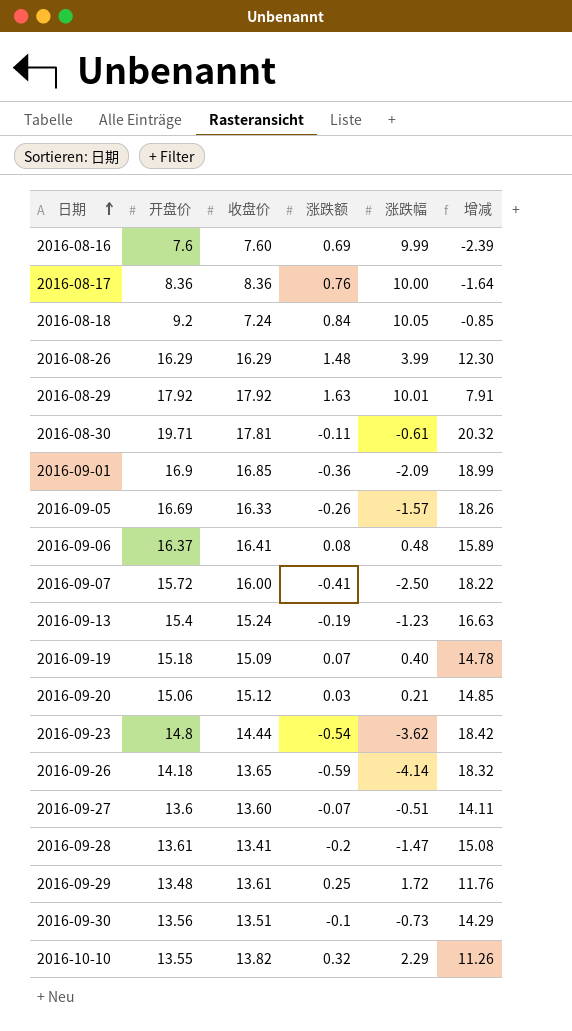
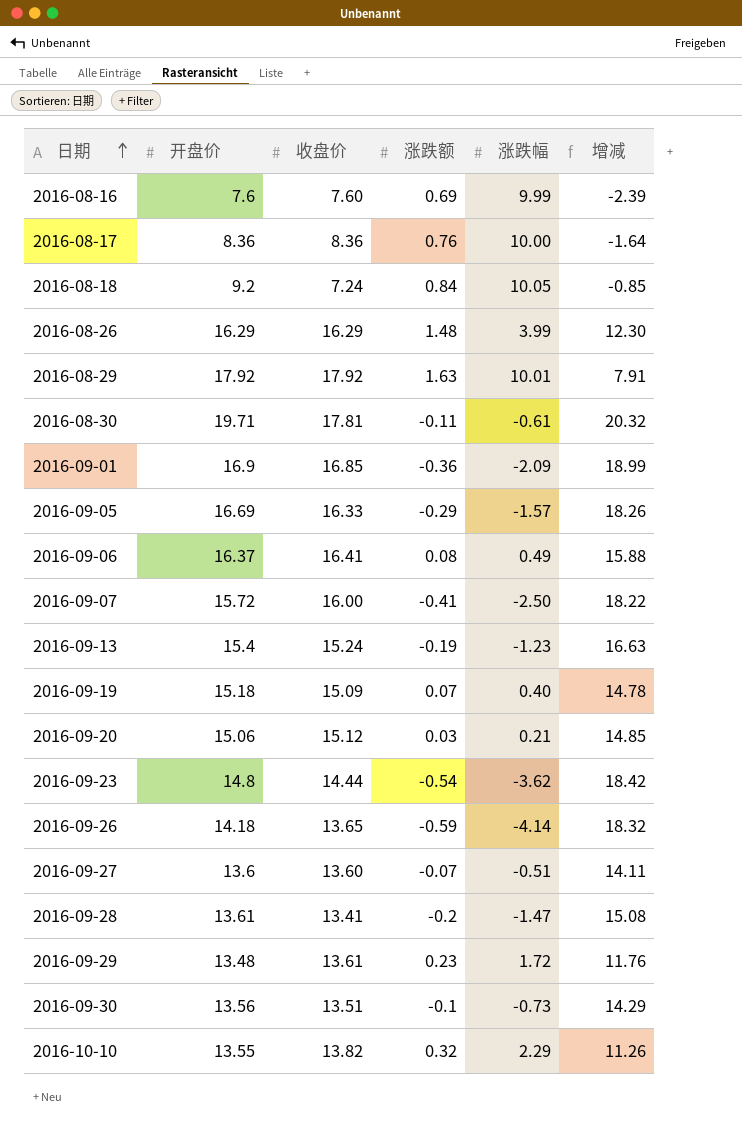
2016-09-05 | 涨跌额: -0.26 -> -0.29
2016-09-06 | 涨跌幅: 0.48 -> 0.49
2016-09-06 | 增减: 15.89 -> 15.88
2016-09-29 | 涨跌额: 0.25 -> 0.23

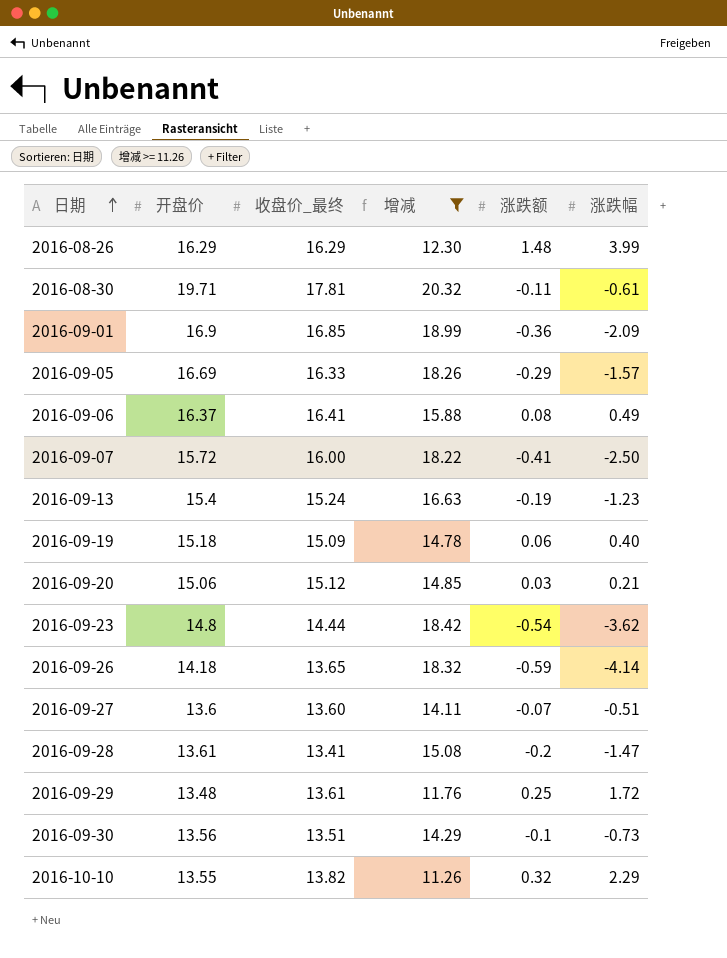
filter: none -> 增减 >= 11.26
column name: 收盘价 -> 收盘价_最终
column 增减 | position: 6 -> 4
2016-09-19 | 涨跌额: 0.07 -> 0.06
2016-09-29 | 涨跌额: 0.23 -> 0.25

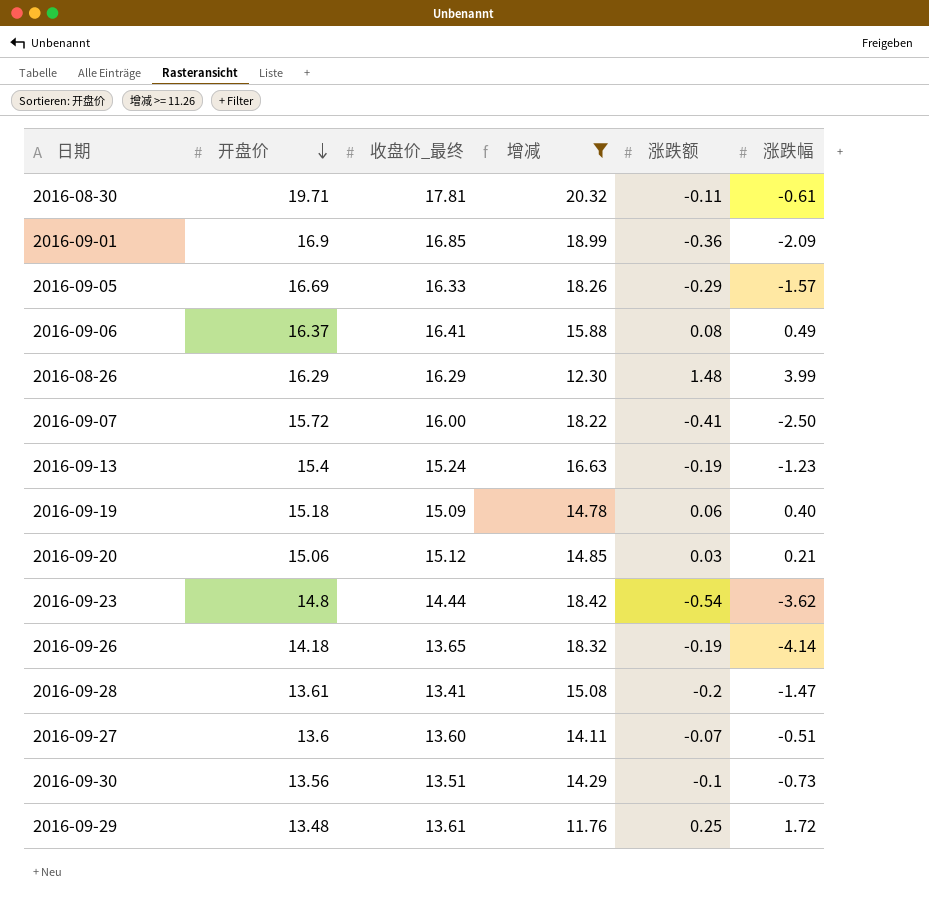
row order: 日期 ascending -> 开盘价 descending
row 2016-10-10: 13.55 | 13.82 | 11.26 | 0.32 | 2.29 -> none
2016-09-26 | 涨跌额: -0.59 -> -0.19

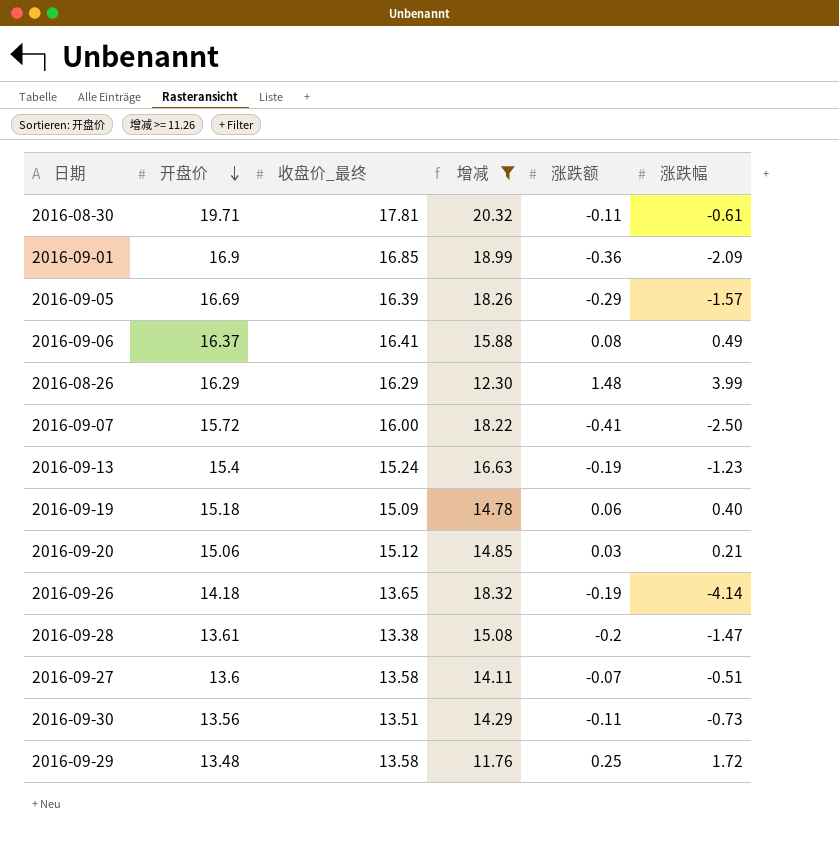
row 2016-09-23: 14.8 | 14.44 | 18.42 | -0.54 | -3.62 -> none
2016-09-05 | 收盘价_最终: 16.33 -> 16.39
2016-09-28 | 收盘价_最终: 13.41 -> 13.38
2016-09-27 | 收盘价_最终: 13.60 -> 13.58
2016-09-30 | 涨跌额: -0.1 -> -0.11
2016-09-29 | 收盘价_最终: 13.61 -> 13.58

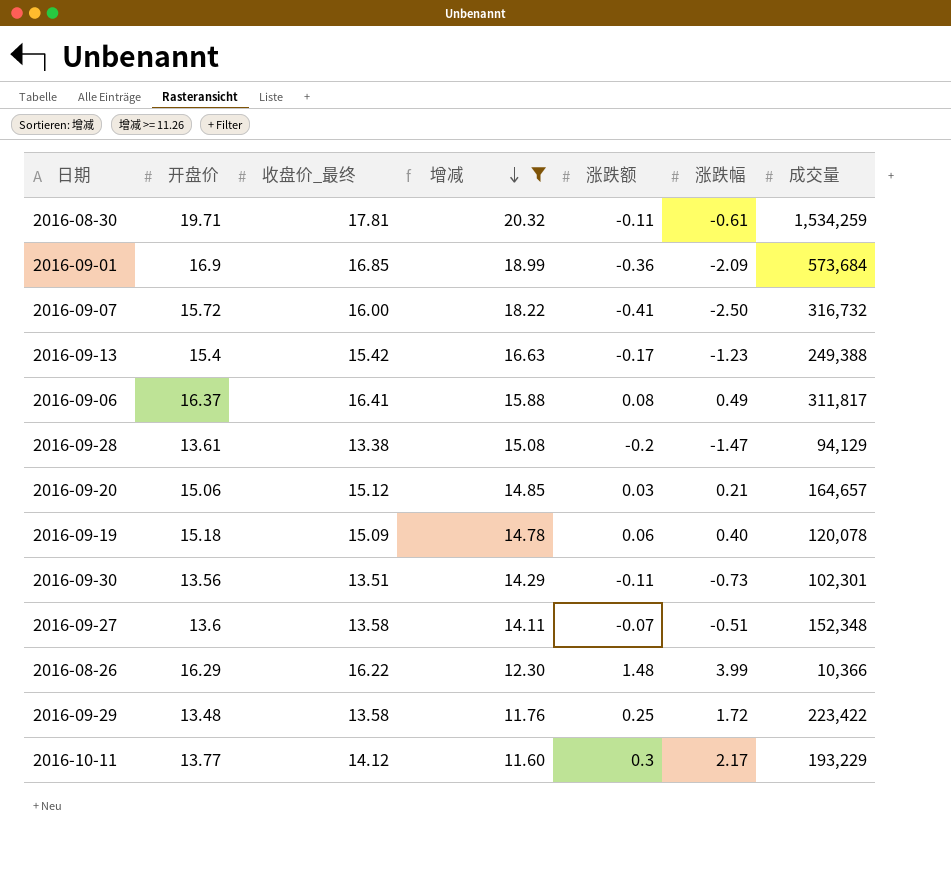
row order: 开盘价 descending -> 增减 descending
column 成交量 | position: none -> 7
row 2016-09-05: 16.69 | 16.39 | 18.26 | -0.29 | -1.57 -> none
row 2016-09-26: 14.18 | 13.65 | 18.32 | -0.19 | -4.14 -> none
2016-09-13 | 收盘价_最终: 15.24 -> 15.42
2016-09-13 | 涨跌额: -0.19 -> -0.17
2016-08-26 | 收盘价_最终: 16.29 -> 16.22
row 2016-10-11: none -> 13.77 | 14.12 | 11.60 | 0.3 | 2.17 | 193,229

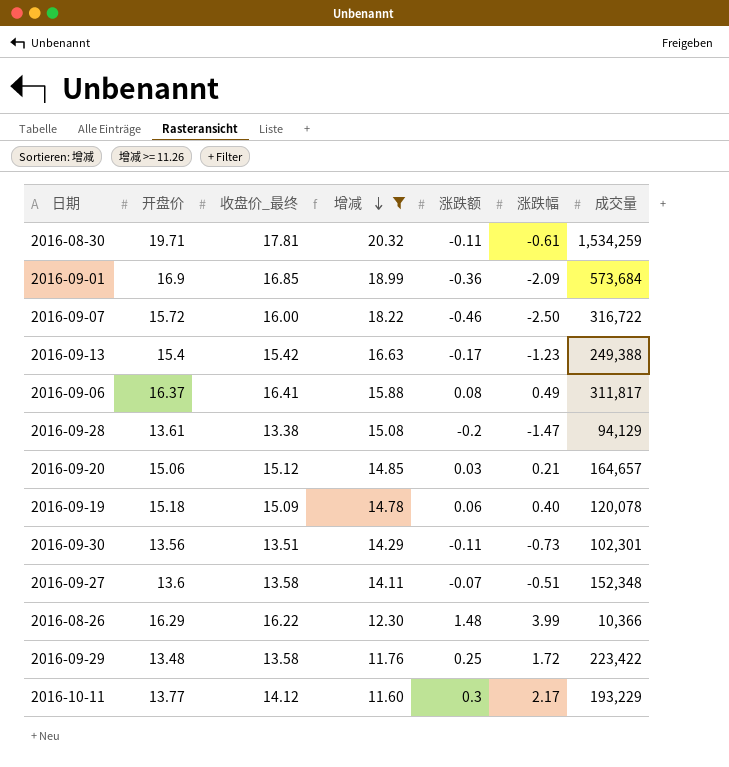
2016-09-07 | 涨跌额: -0.41 -> -0.46
2016-09-07 | 成交量: 316,732 -> 316,722

